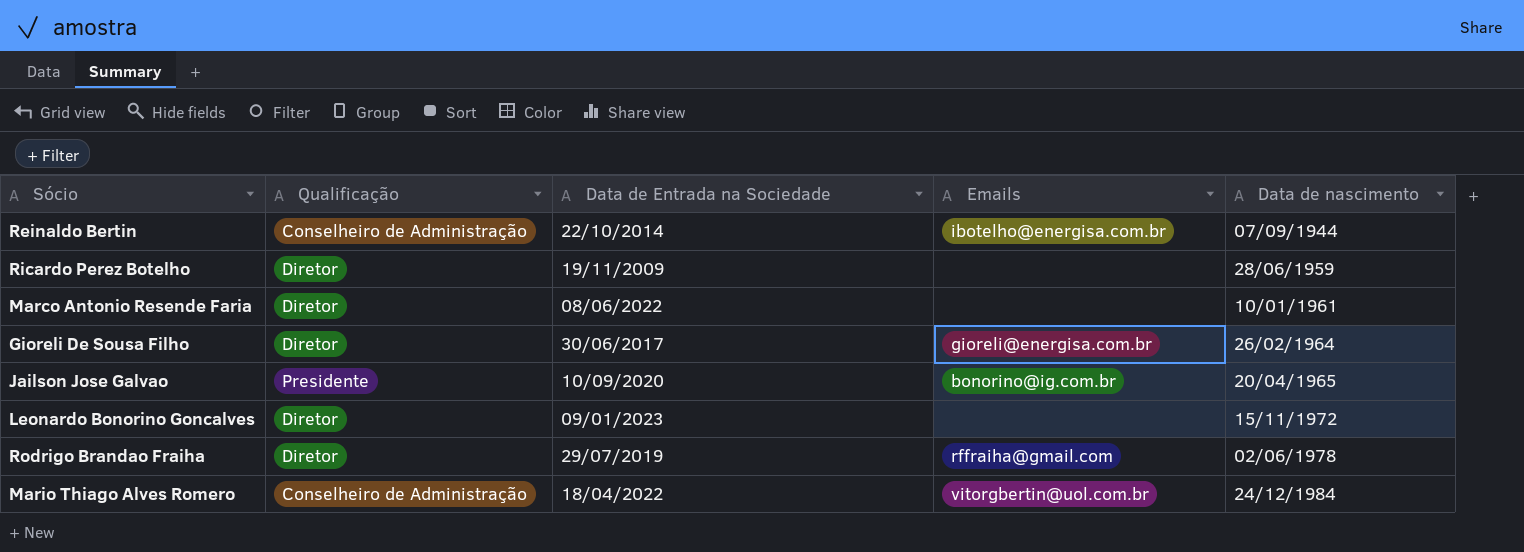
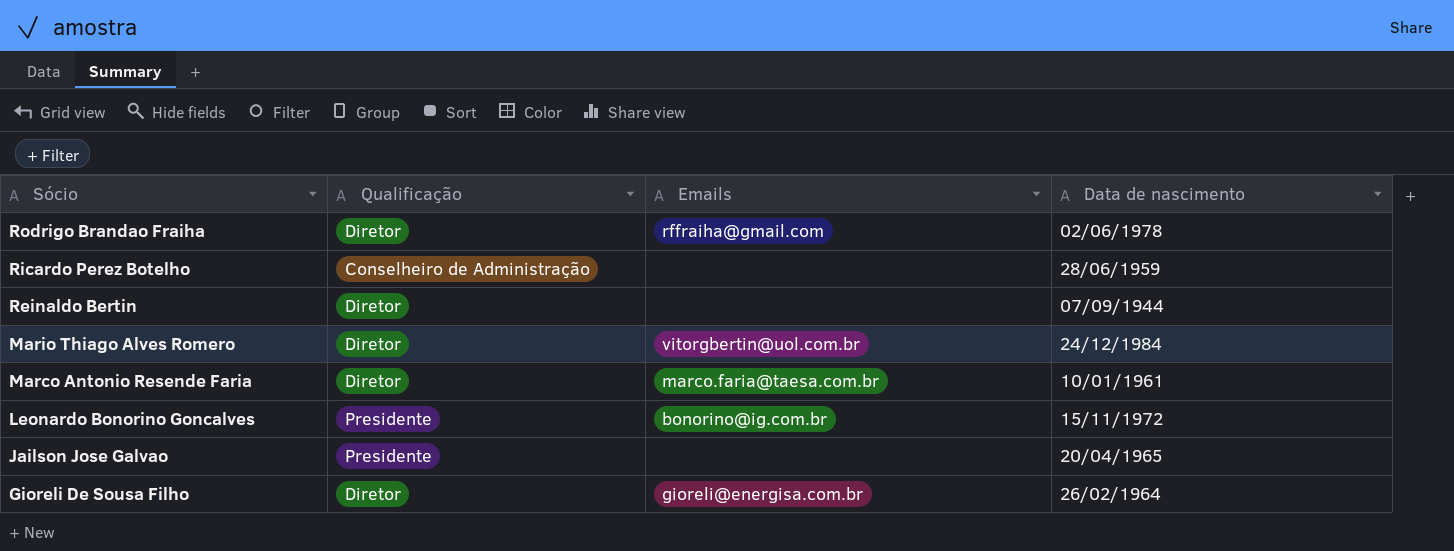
row order: Data de nascimento ascending -> Sócio descending
column Data de Entrada na Sociedade | position: 3 -> none
Ricardo Perez Botelho | Qualificação: Diretor -> Conselheiro de Administração
Reinaldo Bertin | Qualificação: Conselheiro de Administração -> Diretor
Reinaldo Bertin | Emails: ibotelho@energisa.com.br -> none
Mario Thiago Alves Romero | Qualificação: Conselheiro de Administração -> Diretor
Marco Antonio Resende Faria | Emails: none -> marco.faria@taesa.com.br
Leonardo Bonorino Goncalves | Qualificação: Diretor -> Presidente
Leonardo Bonorino Goncalves | Emails: none -> bonorino@ig.com.br
Jailson Jose Galvao | Emails: bonorino@ig.com.br -> none

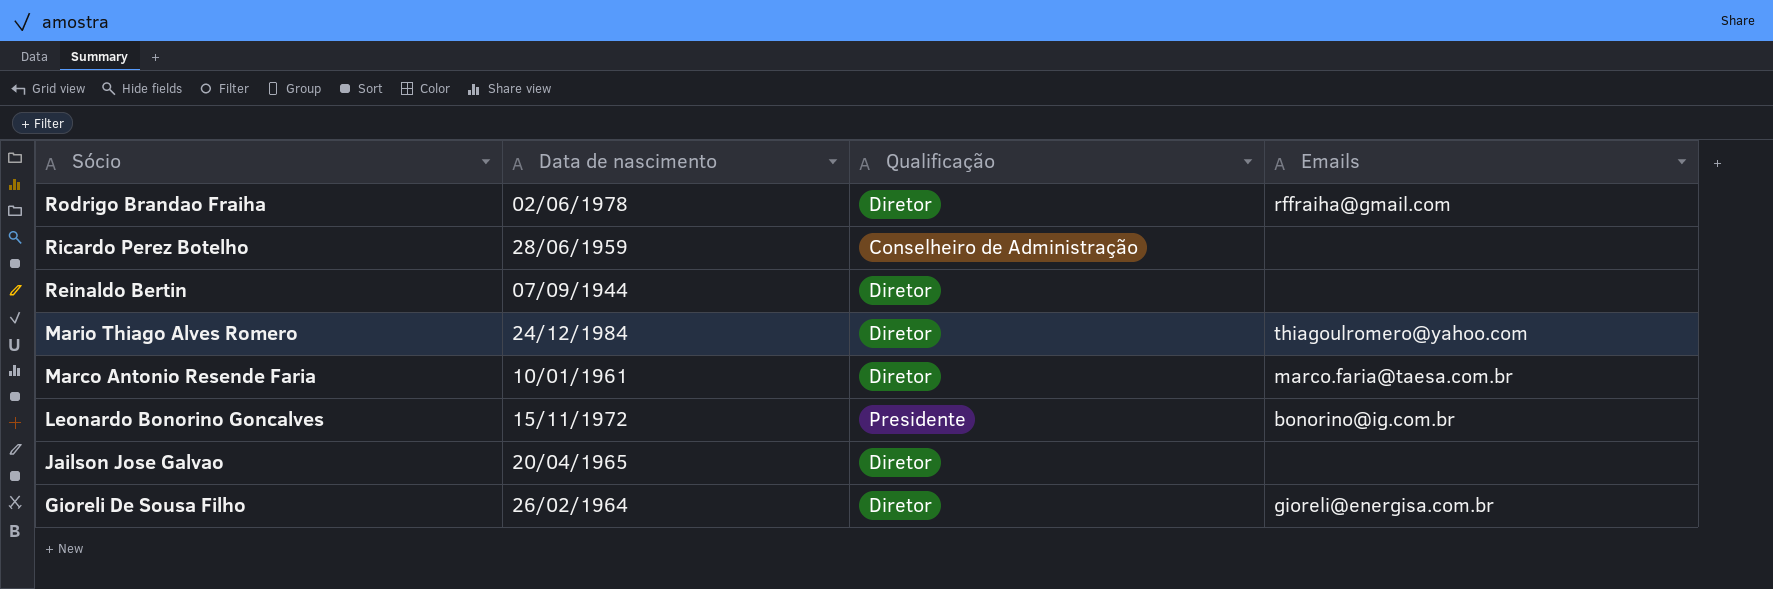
column Data de nascimento | position: 4 -> 2
Mario Thiago Alves Romero | Emails: vitorgbertin@uol.com.br -> thiagoulromero@yahoo.com
Jailson Jose Galvao | Qualificação: Presidente -> Diretor

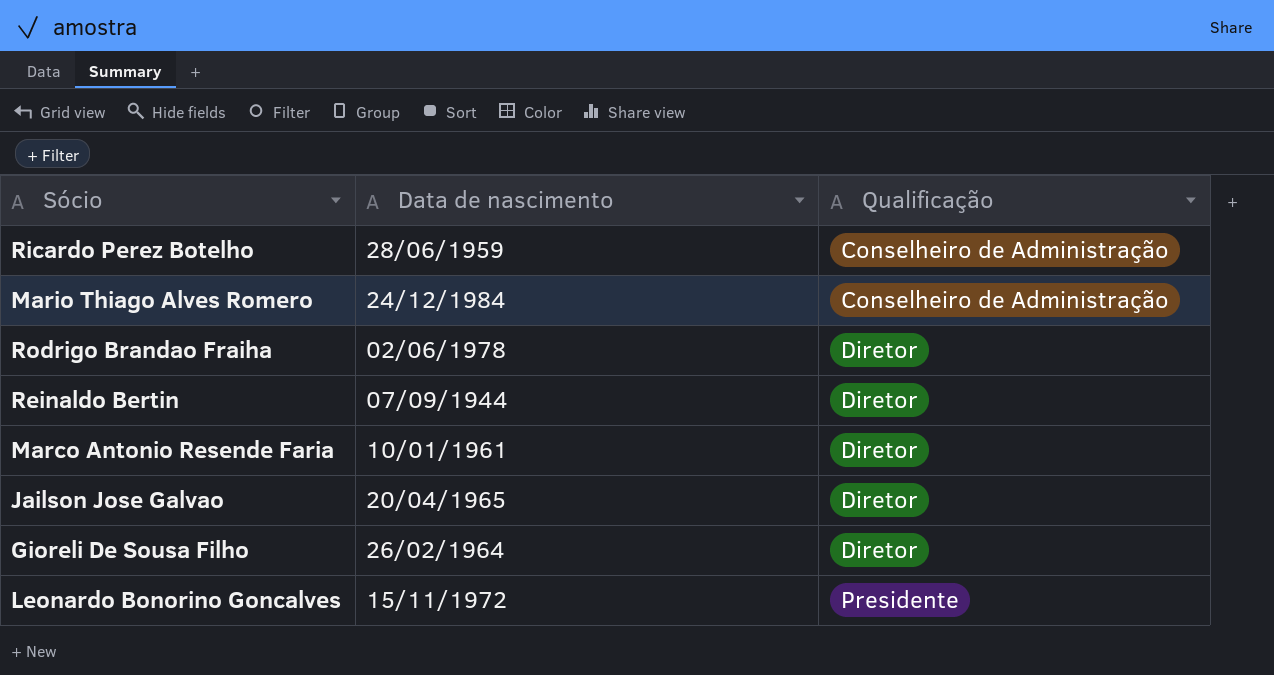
row order: Sócio descending -> Qualificação ascending
column Emails | position: 4 -> none
Mario Thiago Alves Romero | Qualificação: Diretor -> Conselheiro de Administração

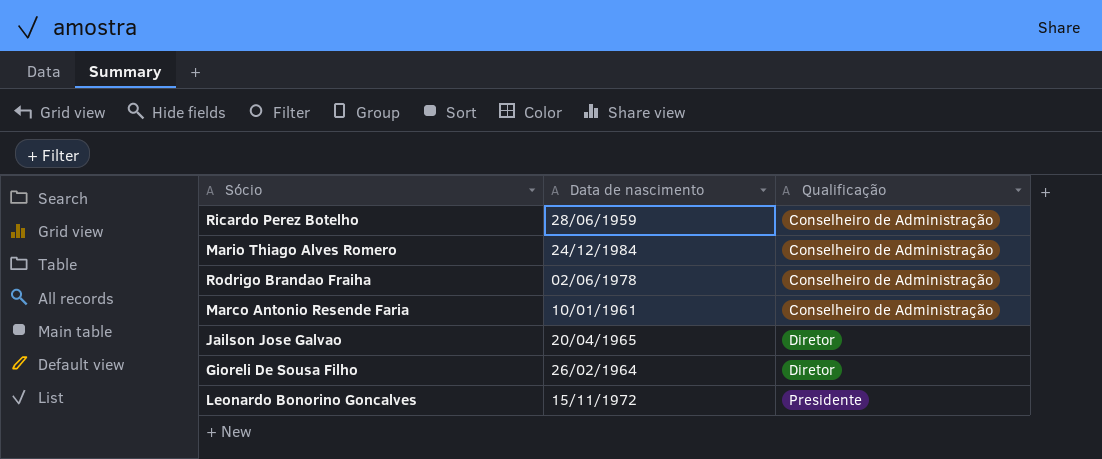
row Reinaldo Bertin: 07/09/1944 | Diretor -> none
Rodrigo Brandao Fraiha | Qualificação: Diretor -> Conselheiro de Administração
Marco Antonio Resende Faria | Qualificação: Diretor -> Conselheiro de Administração

